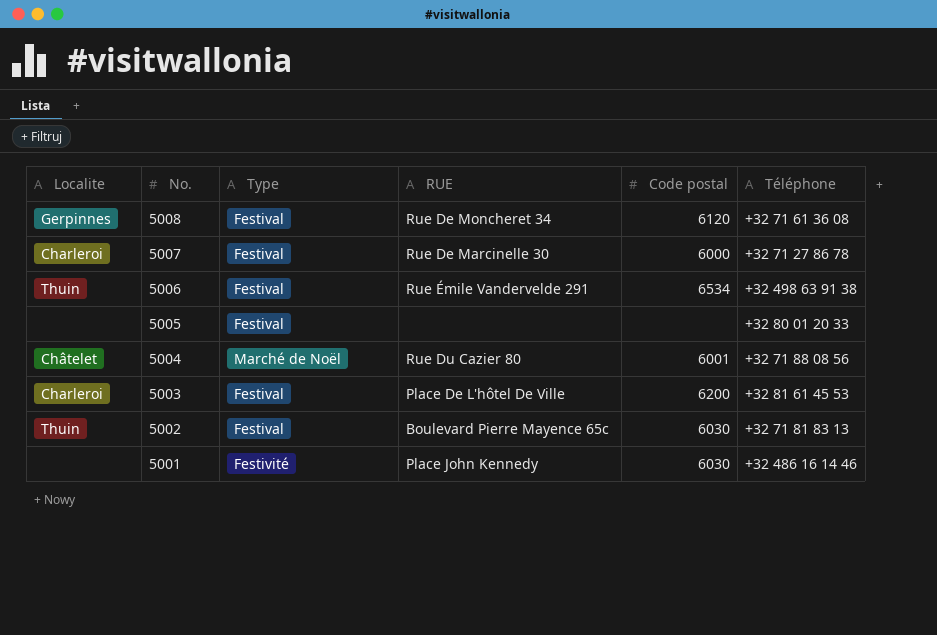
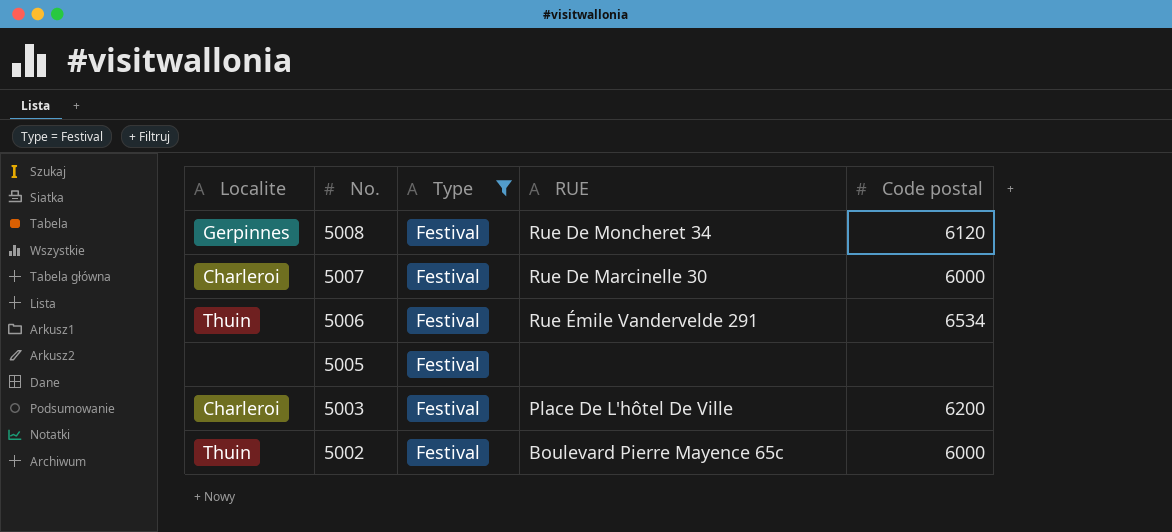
filter: none -> Type = Festival
column Téléphone | position: 6 -> none
5002 | Code postal: 6030 -> 6000

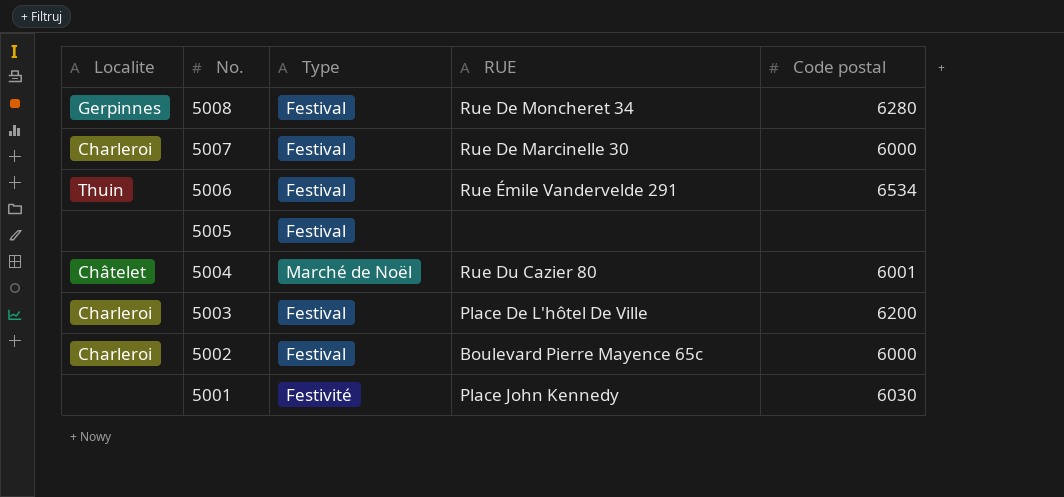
filter: Type = Festival -> none
5008 | Code postal: 6120 -> 6280
5002 | Localite: Thuin -> Charleroi

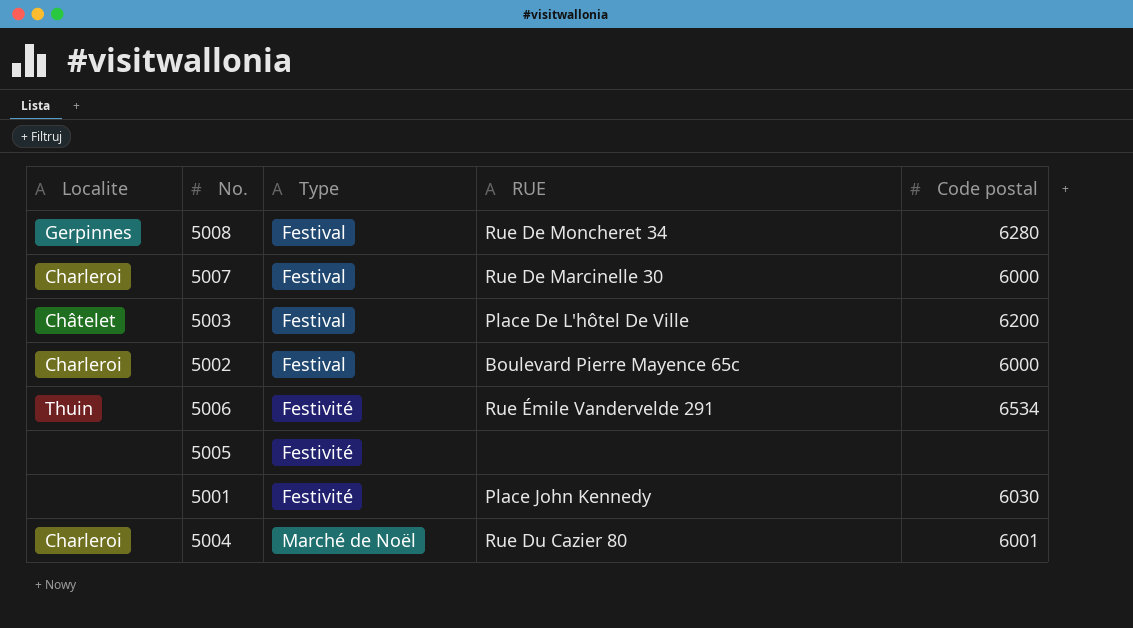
row order: No. descending -> Type ascending
5003 | Localite: Charleroi -> Châtelet
5006 | Type: Festival -> Festivité
5005 | Type: Festival -> Festivité
5004 | Localite: Châtelet -> Charleroi

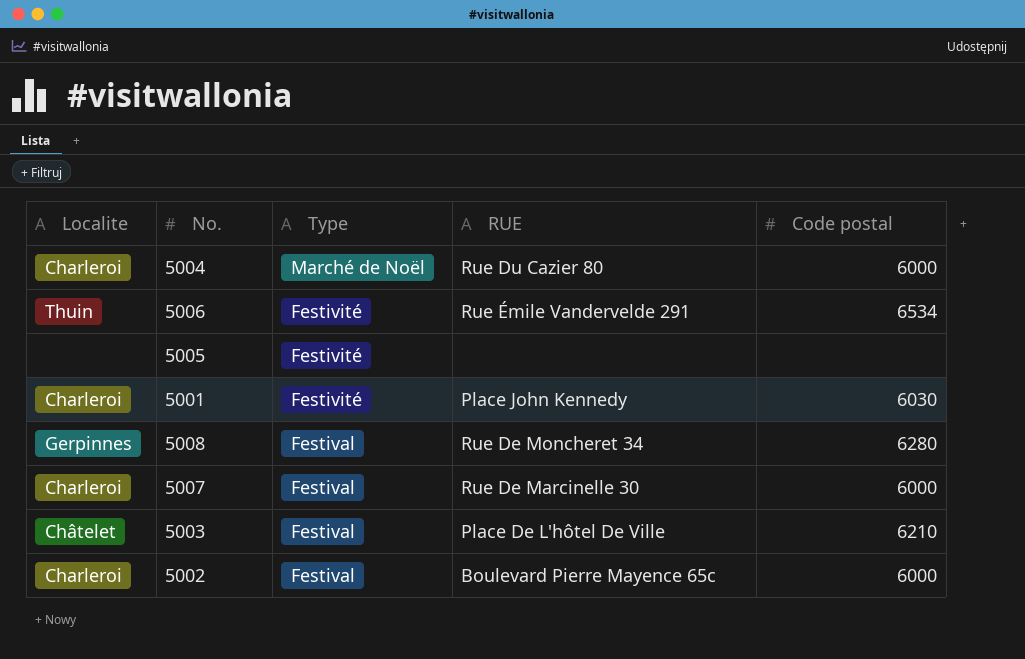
row order: Type ascending -> Type descending
5004 | Code postal: 6001 -> 6000
5001 | Localite: none -> Charleroi
5003 | Code postal: 6200 -> 6210

